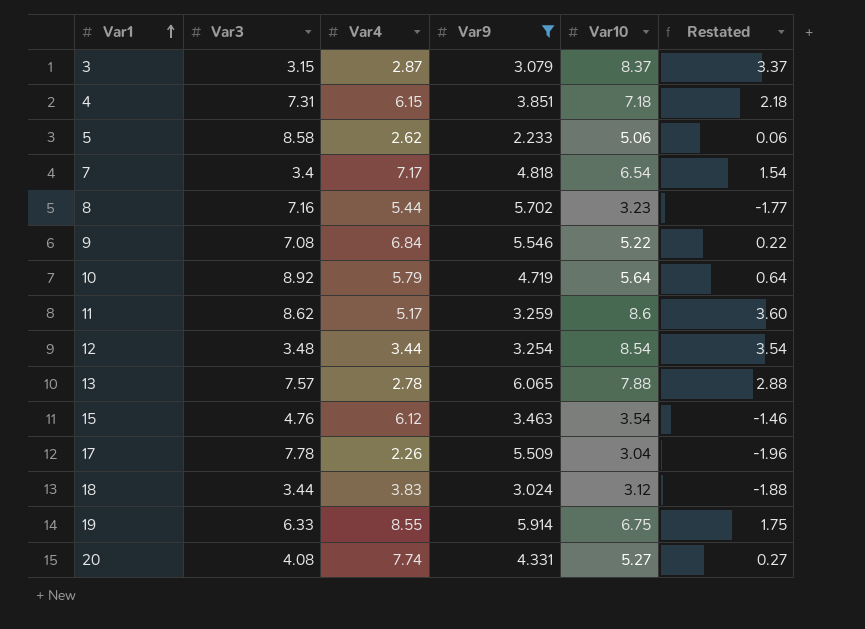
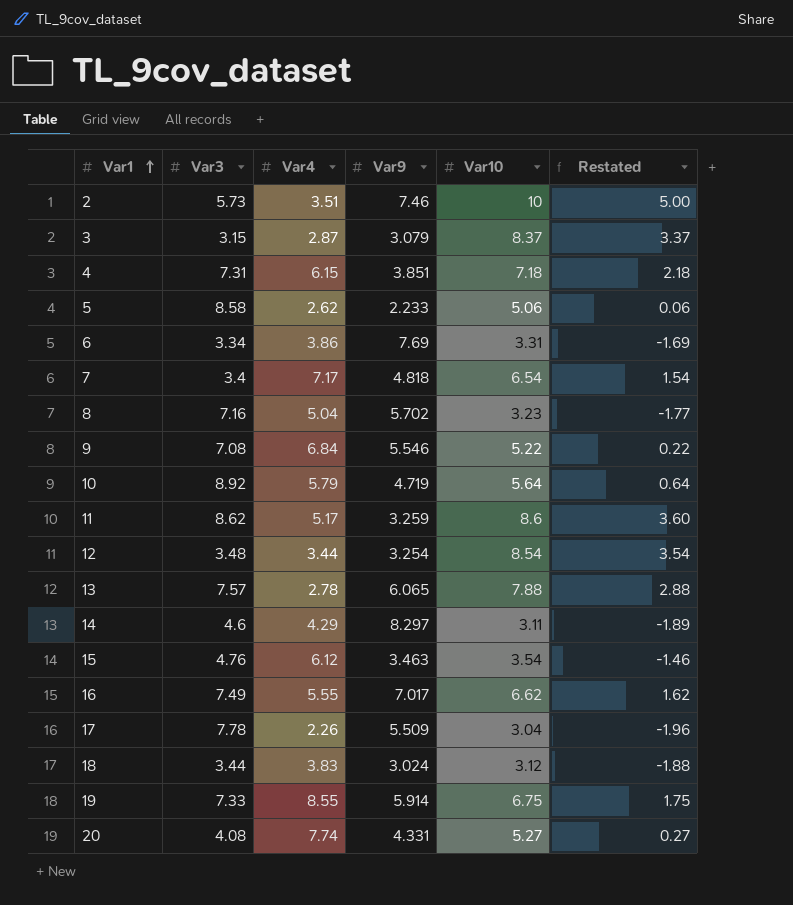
filter: Var9 <= 6.065 -> none
8 | Var4: 5.44 -> 5.04
19 | Var3: 6.33 -> 7.33

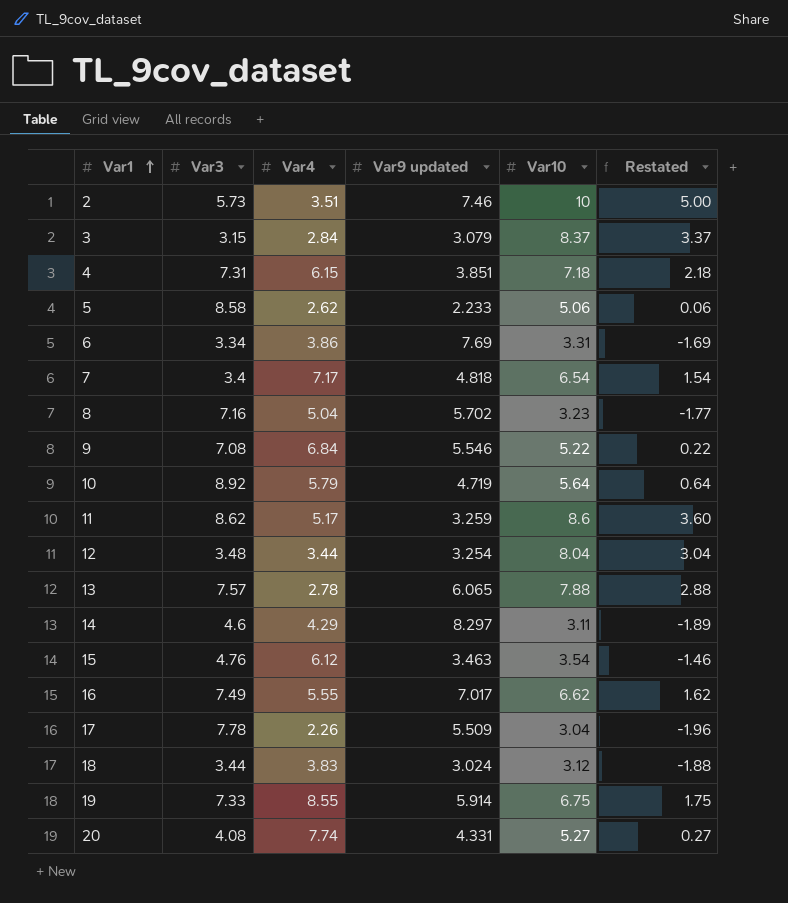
column name: Var9 -> Var9 updated
3 | Var4: 2.87 -> 2.84
12 | Var10: 8.54 -> 8.04
12 | Restated: 3.54 -> 3.04

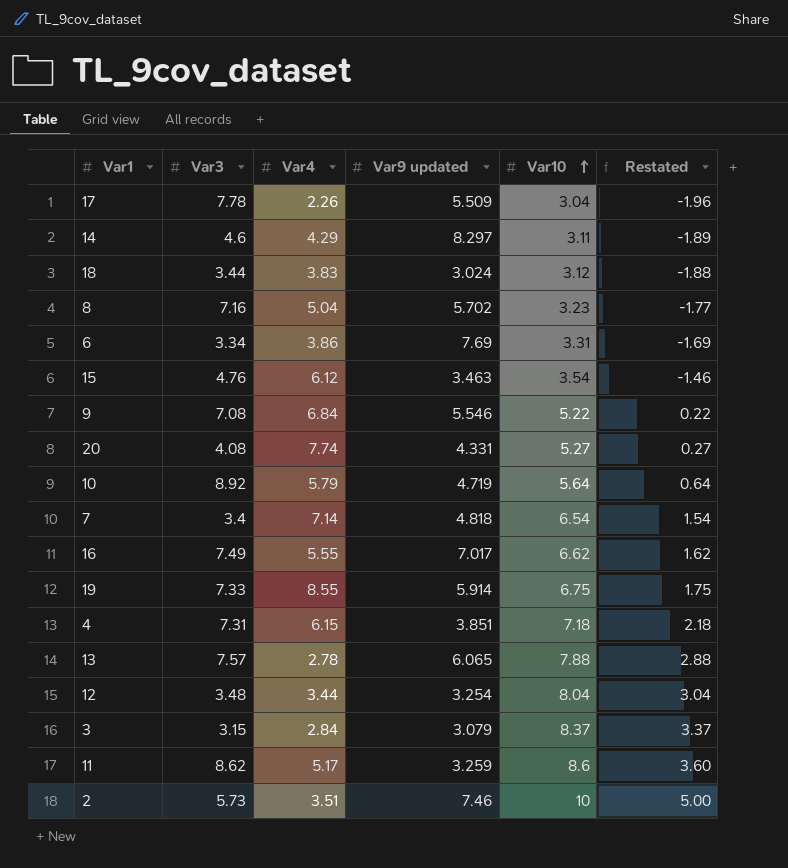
row order: Var1 ascending -> Var10 ascending
row 5: 8.58 | 2.62 | 2.233 | 5.06 | 0.06 -> none
7 | Var4: 7.17 -> 7.14

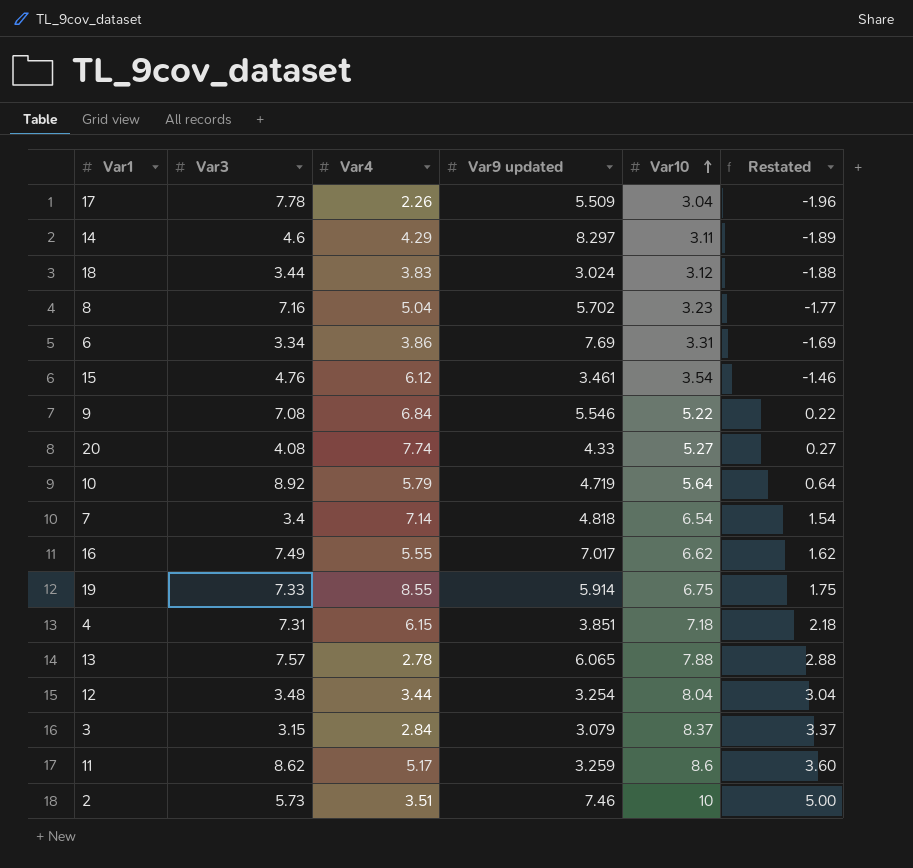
15 | Var9 updated: 3.463 -> 3.461
20 | Var9 updated: 4.331 -> 4.33

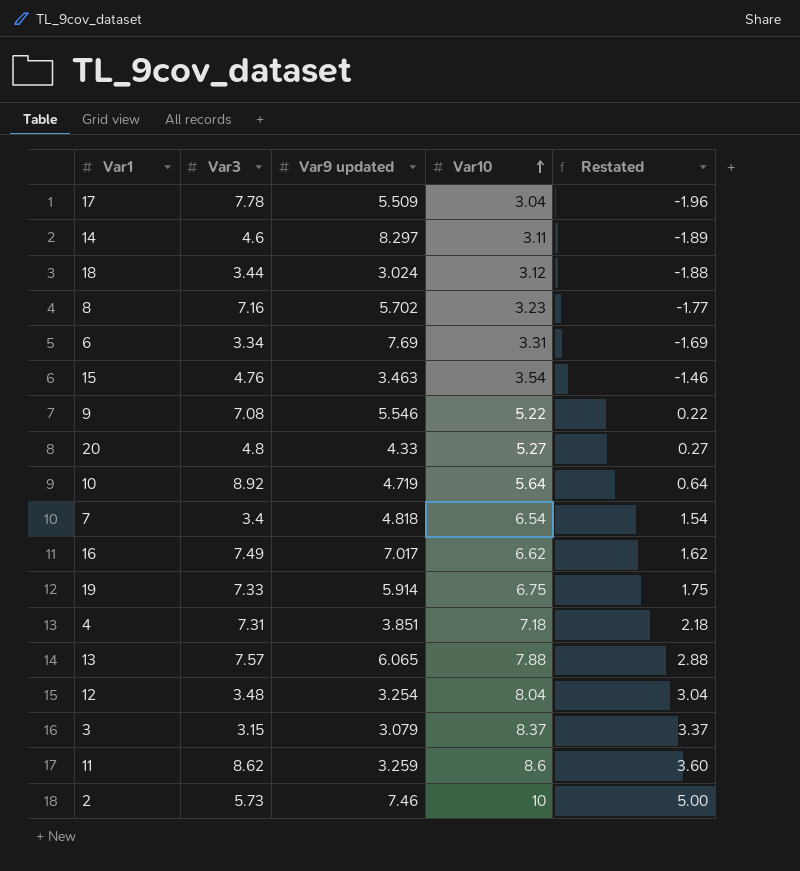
column Var4 | position: 3 -> none
15 | Var9 updated: 3.461 -> 3.463
20 | Var3: 4.08 -> 4.8

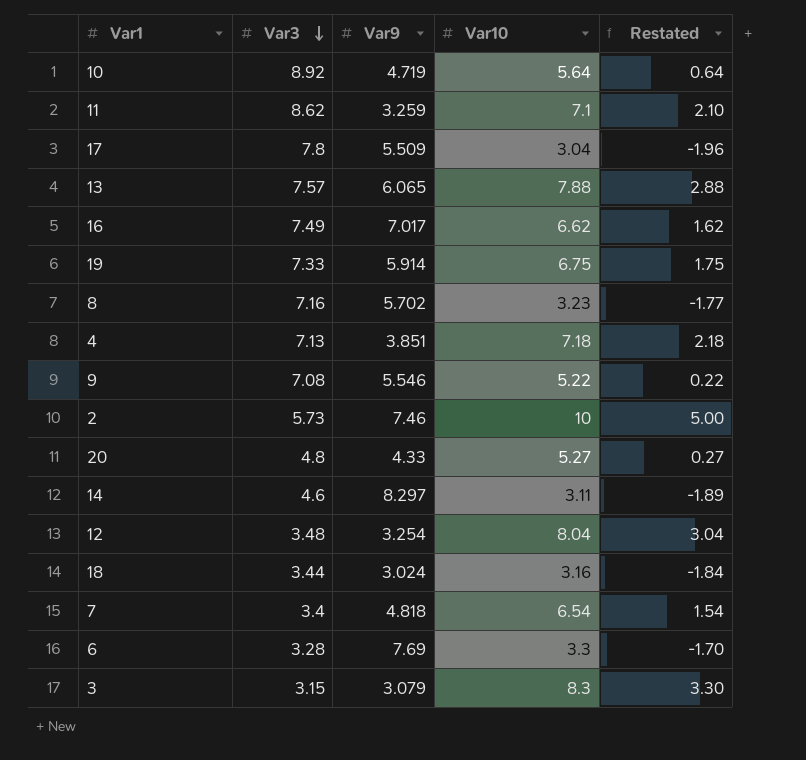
row order: Var10 ascending -> Var3 descending
column name: Var9 updated -> Var9
row 15: 4.76 | 3.463 | 3.54 | -1.46 -> none
11 | Var10: 8.6 -> 7.1
11 | Restated: 3.60 -> 2.10
17 | Var3: 7.78 -> 7.8
4 | Var3: 7.31 -> 7.13
18 | Var10: 3.12 -> 3.16
18 | Restated: -1.88 -> -1.84
6 | Var3: 3.34 -> 3.28
6 | Var10: 3.31 -> 3.3
6 | Restated: -1.69 -> -1.70
3 | Var10: 8.37 -> 8.3
3 | Restated: 3.37 -> 3.30

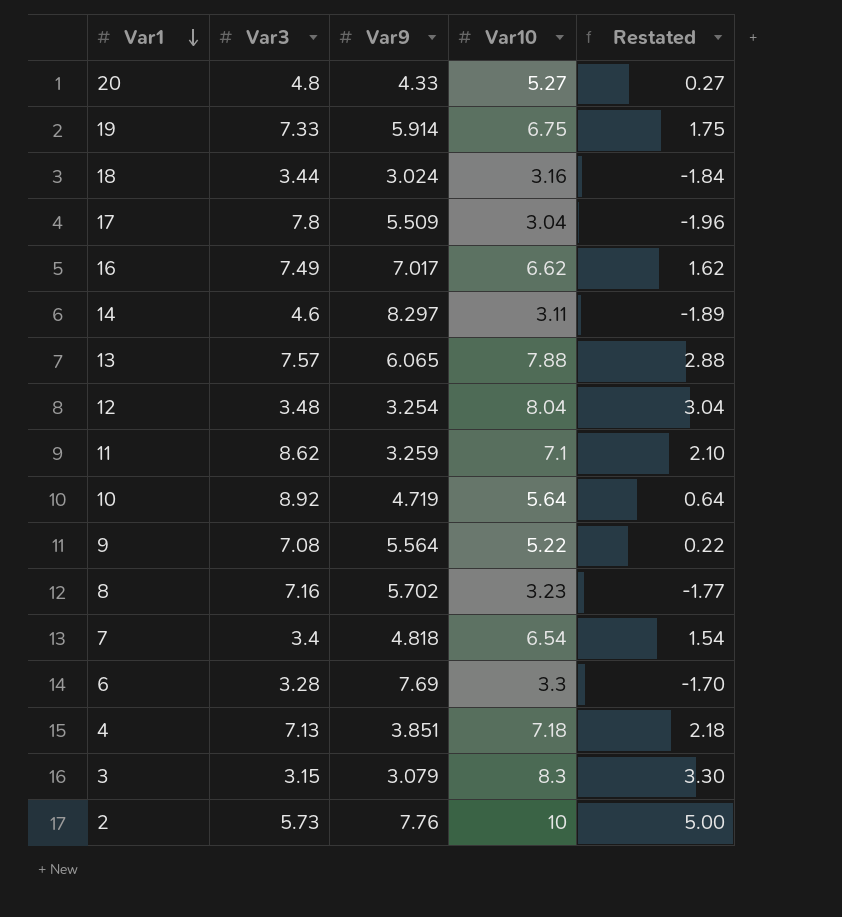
row order: Var3 descending -> Var1 descending
9 | Var9: 5.546 -> 5.564
2 | Var9: 7.46 -> 7.76

